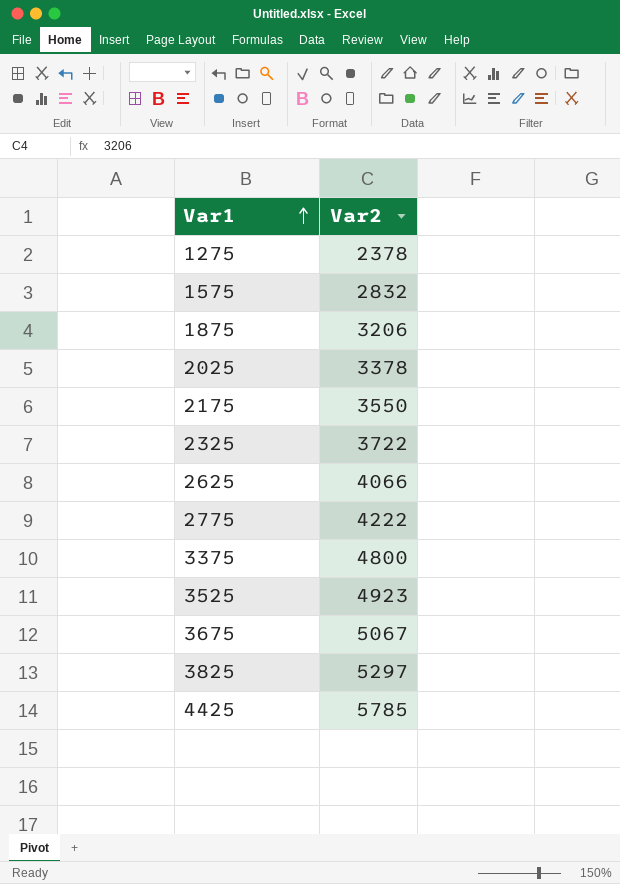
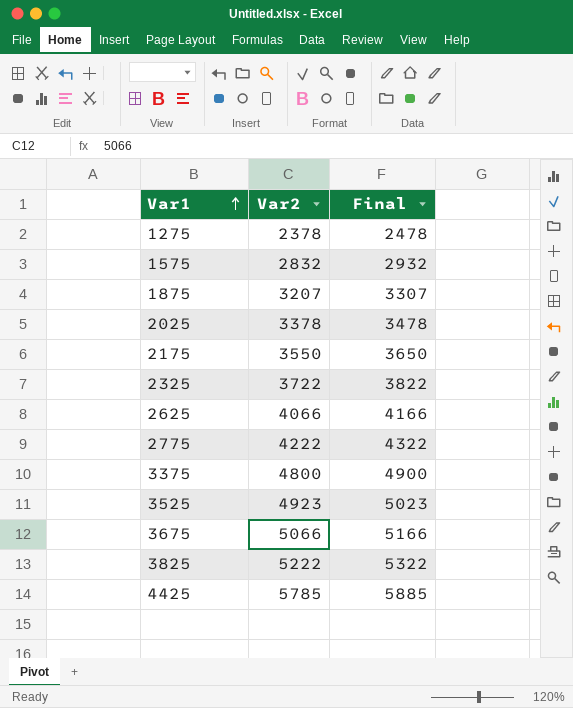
column Final | formula: none -> [Var2] + 100
1875 | Var2: 3206 -> 3207
3675 | Var2: 5067 -> 5066
3825 | Var2: 5297 -> 5222

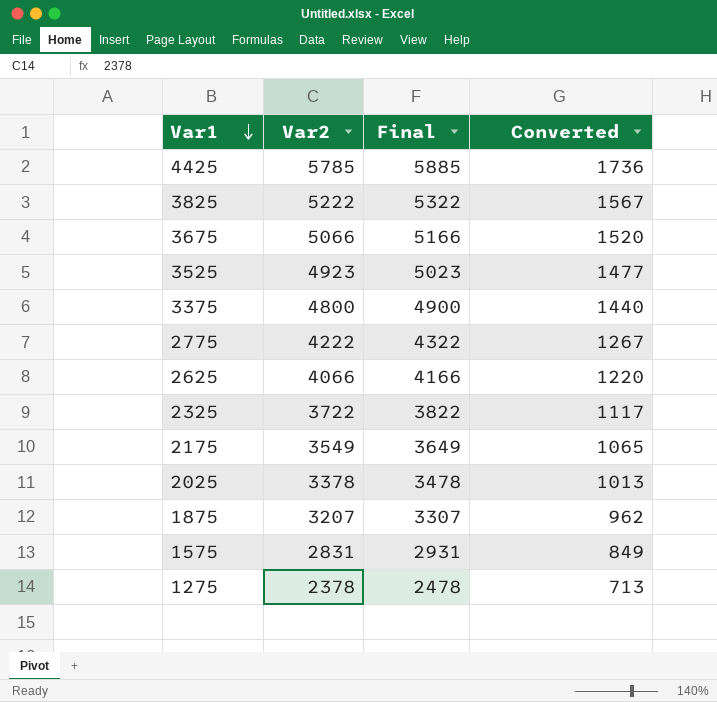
row order: Var1 ascending -> Var1 descending
column Converted | formula: none -> [Var2] * 0.3
2175 | Var2: 3550 -> 3549
2175 | Final: 3650 -> 3649
1575 | Var2: 2832 -> 2831
1575 | Final: 2932 -> 2931

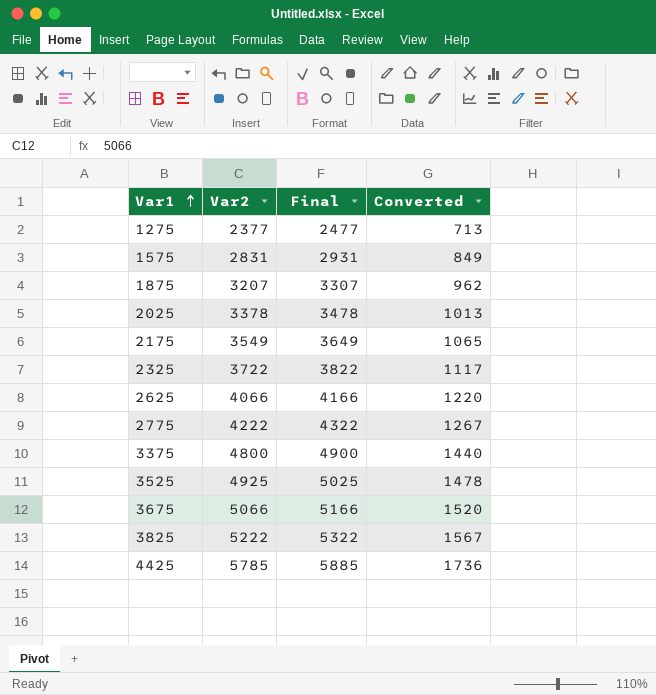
row order: Var1 descending -> Var1 ascending
1275 | Var2: 2378 -> 2377
1275 | Final: 2478 -> 2477
3525 | Var2: 4923 -> 4925
3525 | Final: 5023 -> 5025
3525 | Converted: 1477 -> 1478

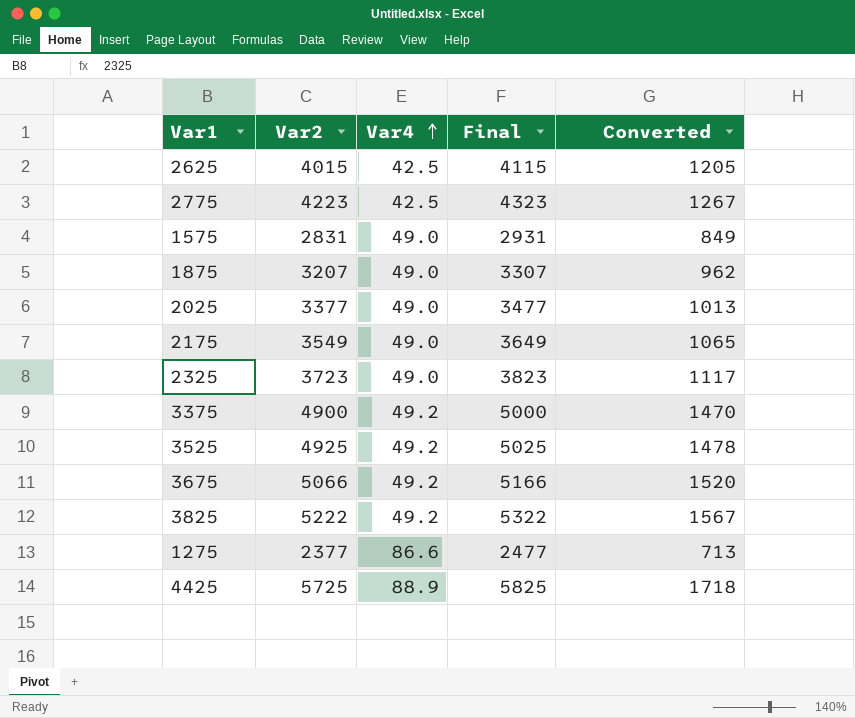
row order: Var1 ascending -> Var4 ascending
column Var4 | position: none -> 3
2625 | Var2: 4066 -> 4015
2625 | Final: 4166 -> 4115
2625 | Converted: 1220 -> 1205
2775 | Var2: 4222 -> 4223
2775 | Final: 4322 -> 4323
2025 | Var2: 3378 -> 3377
2025 | Final: 3478 -> 3477
2325 | Var2: 3722 -> 3723
2325 | Final: 3822 -> 3823
3375 | Var2: 4800 -> 4900
3375 | Final: 4900 -> 5000
3375 | Converted: 1440 -> 1470
4425 | Var2: 5785 -> 5725
4425 | Final: 5885 -> 5825
4425 | Converted: 1736 -> 1718

